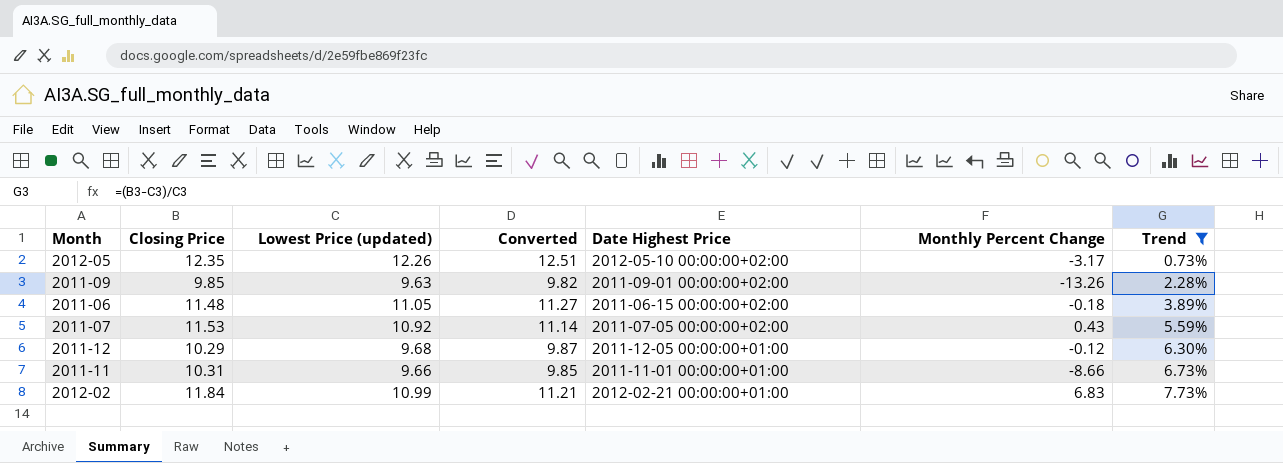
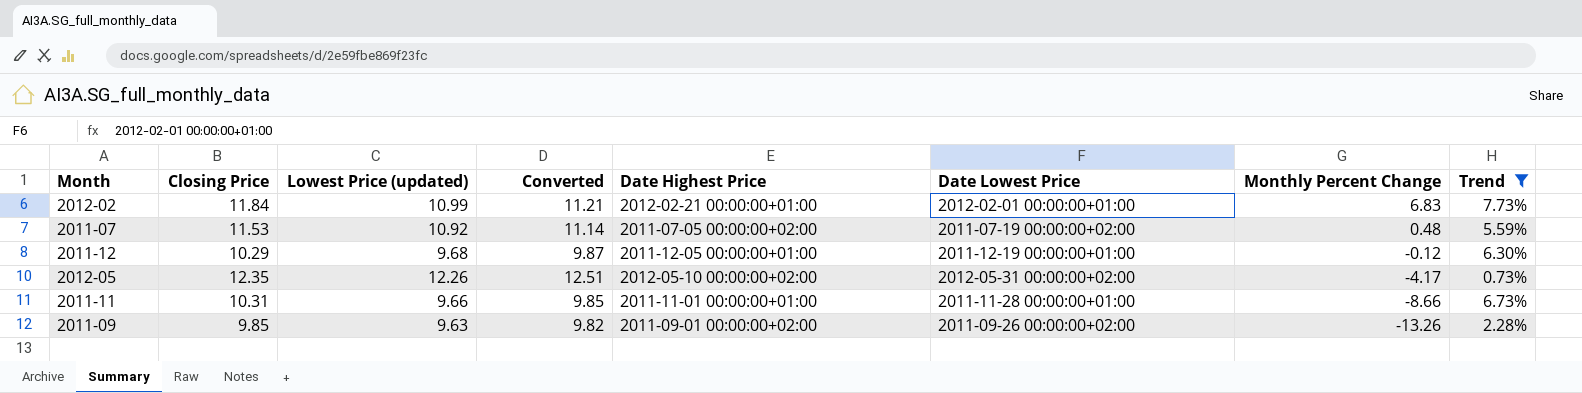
row order: Trend ascending -> Monthly Percent Change descending
column Date Lowest Price | position: none -> 6
row 2011-06: 11.48 | 11.05 | 11.27 | 2011-06-15 00:00:00+02:00 | -0.18 | 3.89% -> none
2011-07 | Monthly Percent Change: 0.43 -> 0.48
2012-05 | Monthly Percent Change: -3.17 -> -4.17

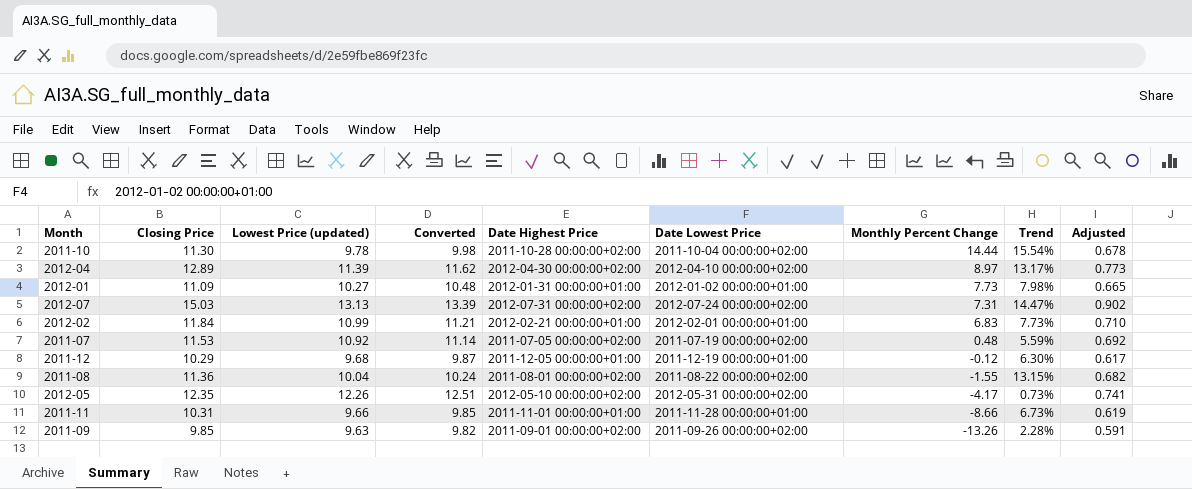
filter: Trend <= 7.73% -> none
column Adjusted | formula: none -> [Closing Price] * 0.06

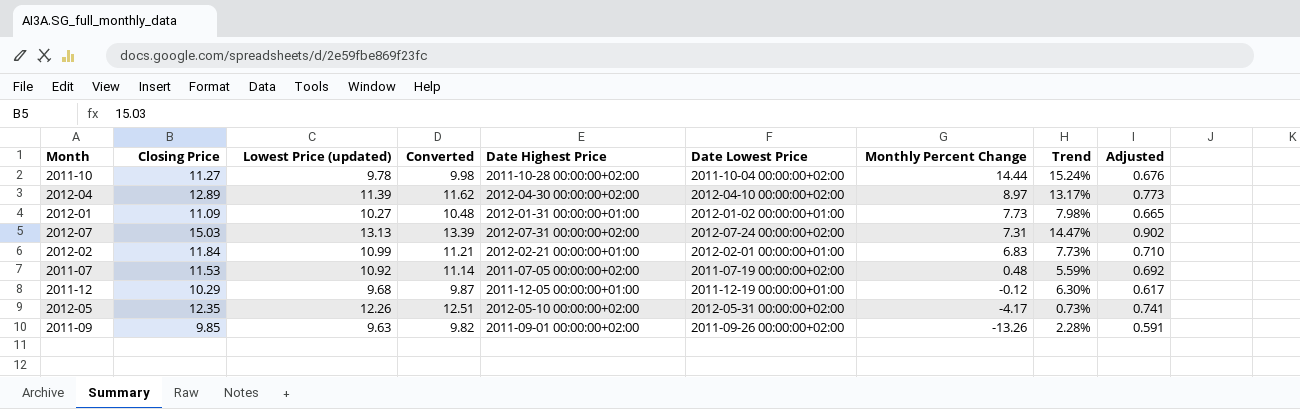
row 2011-08: 11.36 | 10.04 | 10.24 | 2011-08-01 00:00:00+02:00 | 2011-08-22 00:00:00+02:00 | -1.55 | 13.15% | 0.682 -> none
row 2011-11: 10.31 | 9.66 | 9.85 | 2011-11-01 00:00:00+01:00 | 2011-11-28 00:00:00+01:00 | -8.66 | 6.73% | 0.619 -> none
2011-10 | Closing Price: 11.30 -> 11.27
2011-10 | Trend: 15.54% -> 15.24%
2011-10 | Adjusted: 0.678 -> 0.676

